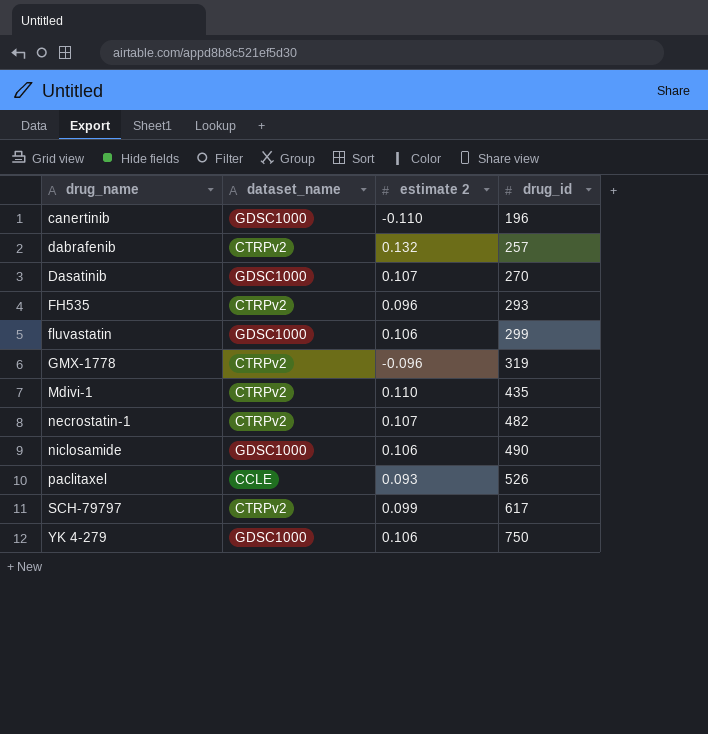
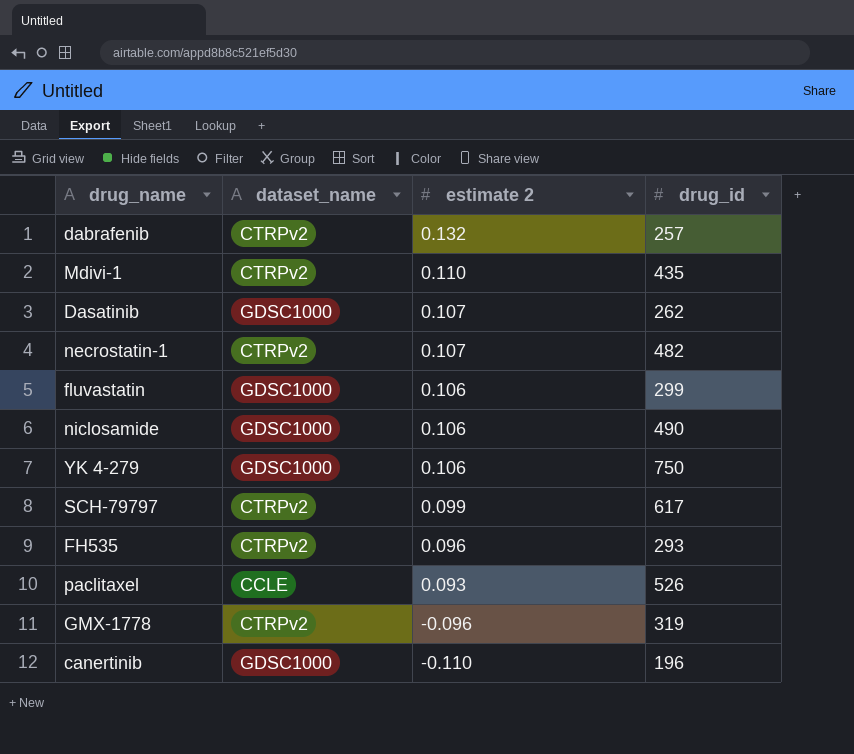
row order: drug_name ascending -> estimate 2 descending
Dasatinib | drug_id: 270 -> 262

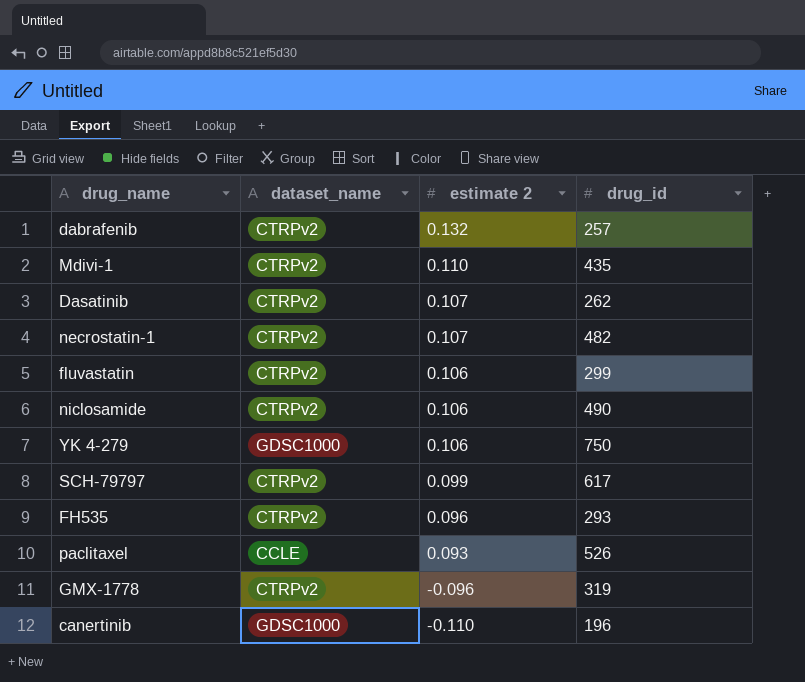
Dasatinib | dataset_name: GDSC1000 -> CTRPv2
fluvastatin | dataset_name: GDSC1000 -> CTRPv2
niclosamide | dataset_name: GDSC1000 -> CTRPv2

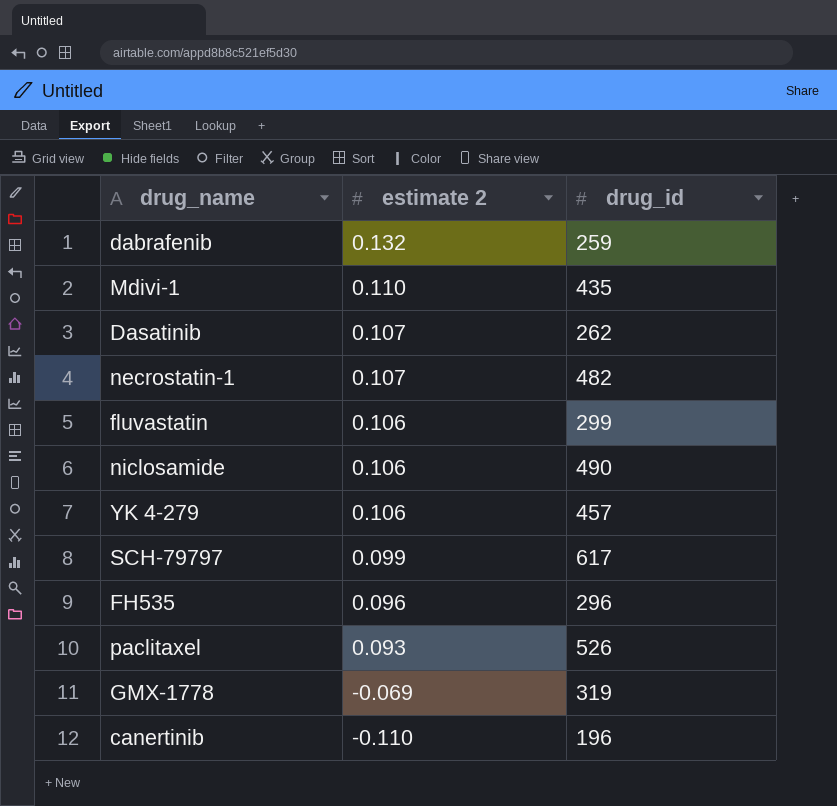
column dataset_name | position: 2 -> none
dabrafenib | drug_id: 257 -> 259
YK 4-279 | drug_id: 750 -> 457
FH535 | drug_id: 293 -> 296
GMX-1778 | estimate 2: -0.096 -> -0.069

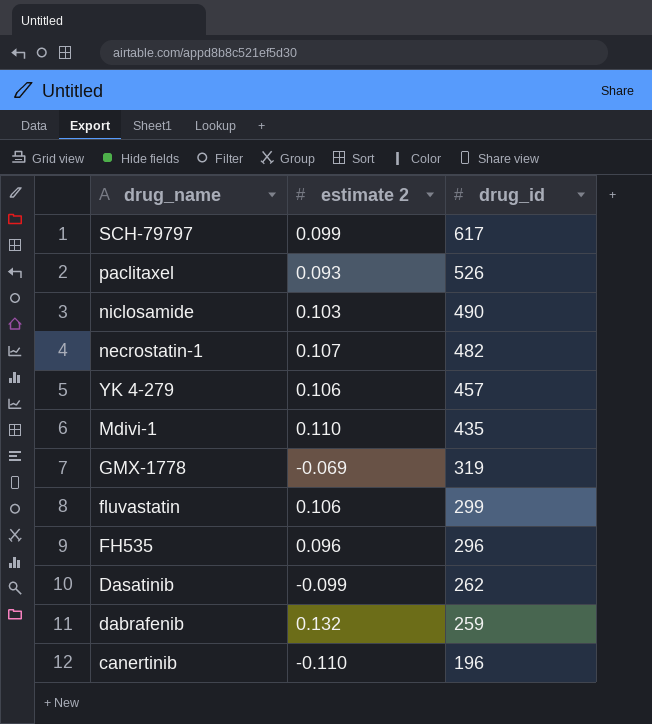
row order: estimate 2 descending -> drug_id descending
niclosamide | estimate 2: 0.106 -> 0.103
Dasatinib | estimate 2: 0.107 -> -0.099

